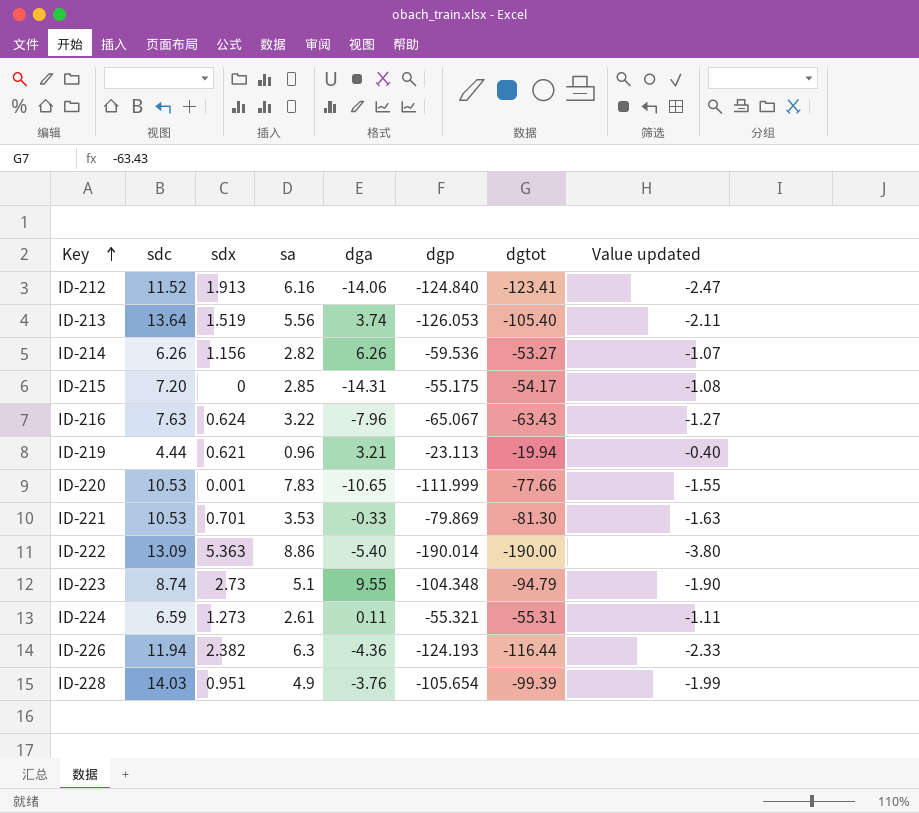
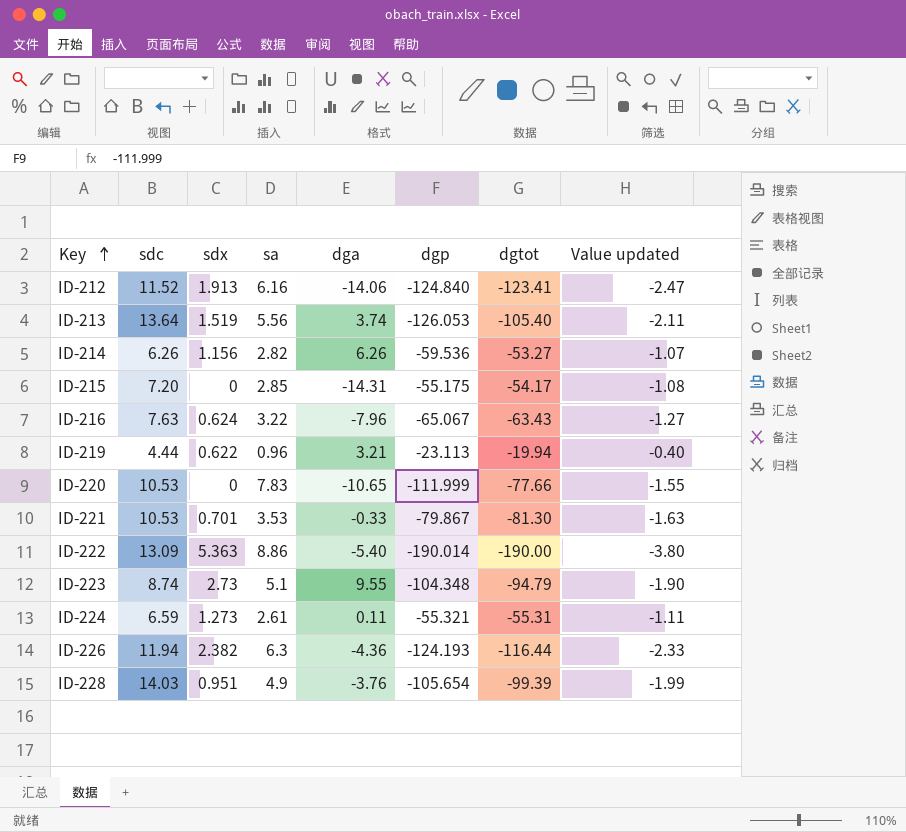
ID-219 | sdx: 0.621 -> 0.622
ID-220 | sdx: 0.001 -> 0
ID-221 | dgp: -79.869 -> -79.867

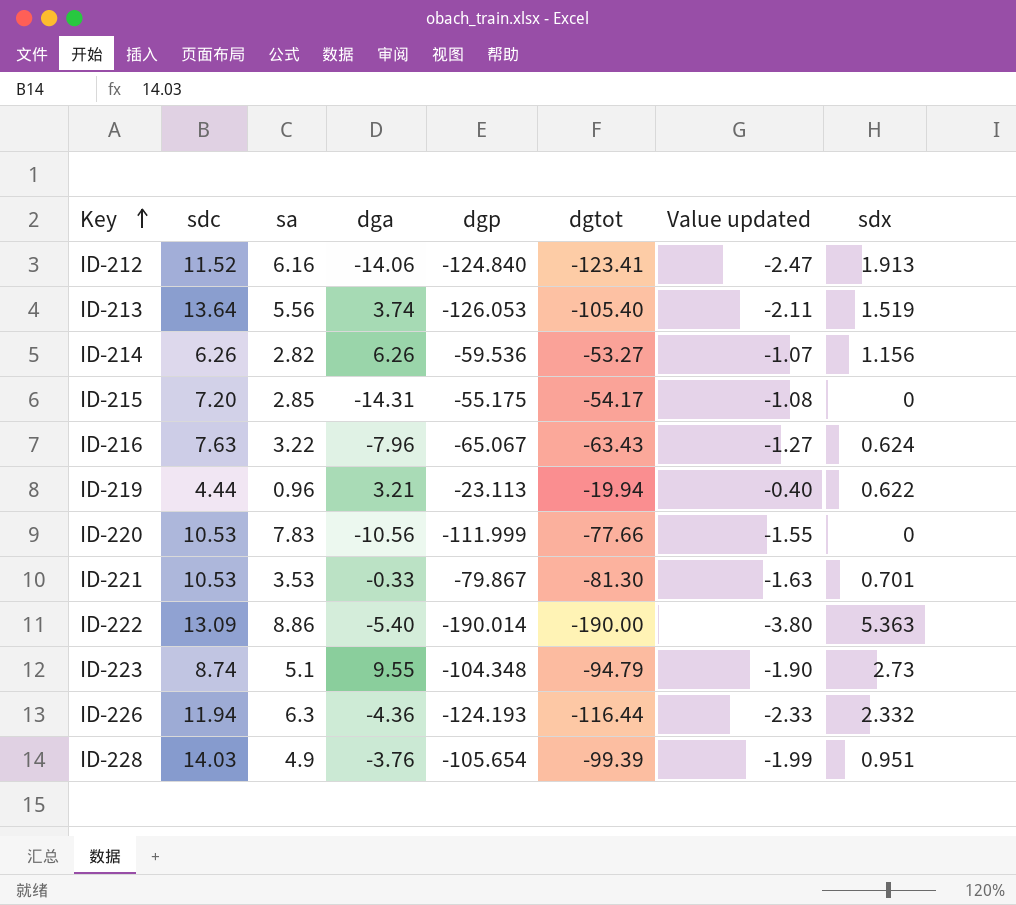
column sdx | position: 3 -> 8
row ID-224: 6.59 | 1.273 | 2.61 | 0.11 | -55.321 | -55.31 | -1.11 -> none
ID-220 | dga: -10.65 -> -10.56
ID-226 | sdx: 2.382 -> 2.332

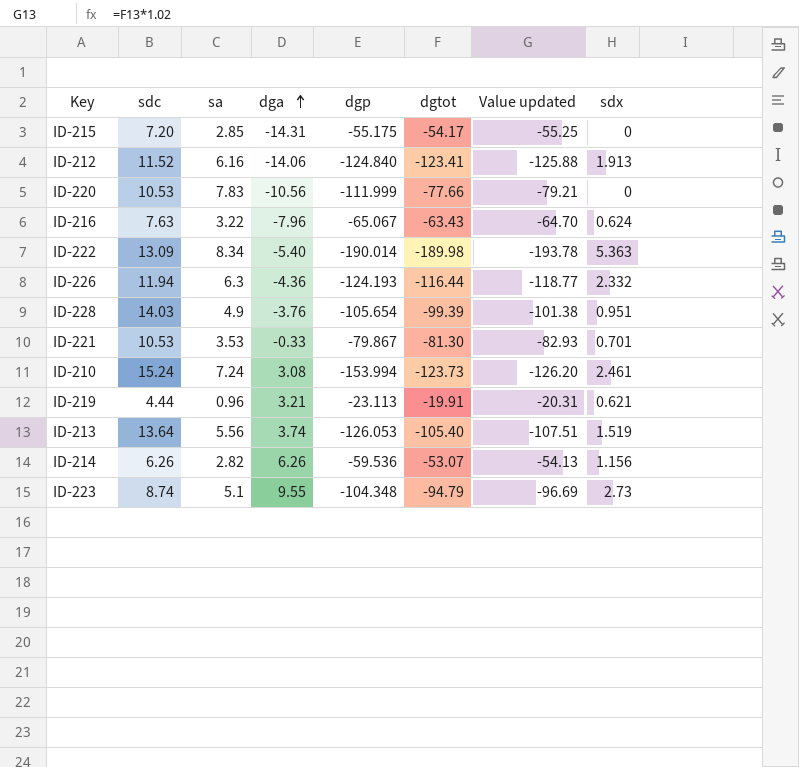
row order: Key ascending -> dga ascending
column Value updated | formula: [dgtot] * 0.02 -> [dgtot] * 1.02
ID-222 | sa: 8.86 -> 8.34
ID-222 | dgtot: -190.00 -> -189.98
row ID-210: none -> 15.24 | 7.24 | 3.08 | -153.994 | -123.73 | -126.20 | 2.461
ID-219 | dgtot: -19.94 -> -19.91
ID-219 | sdx: 0.622 -> 0.621
ID-214 | dgtot: -53.27 -> -53.07

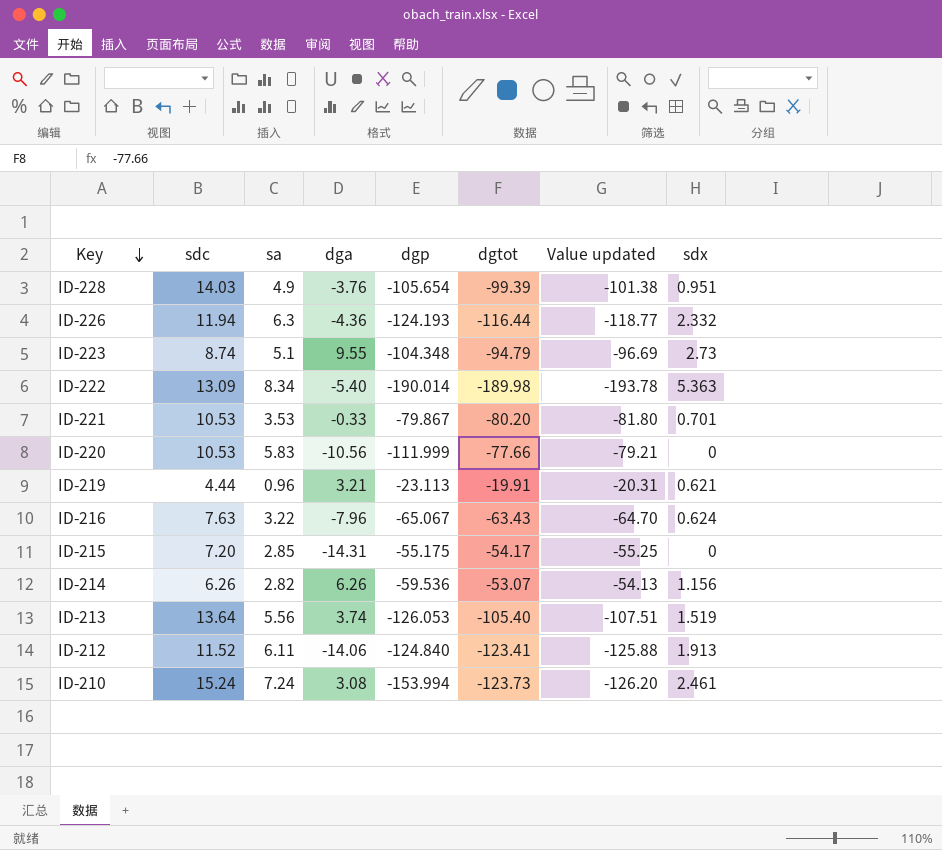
row order: dga ascending -> Key descending
ID-221 | dgtot: -81.30 -> -80.20
ID-221 | Value updated: -82.93 -> -81.80
ID-220 | sa: 7.83 -> 5.83
ID-212 | sa: 6.16 -> 6.11

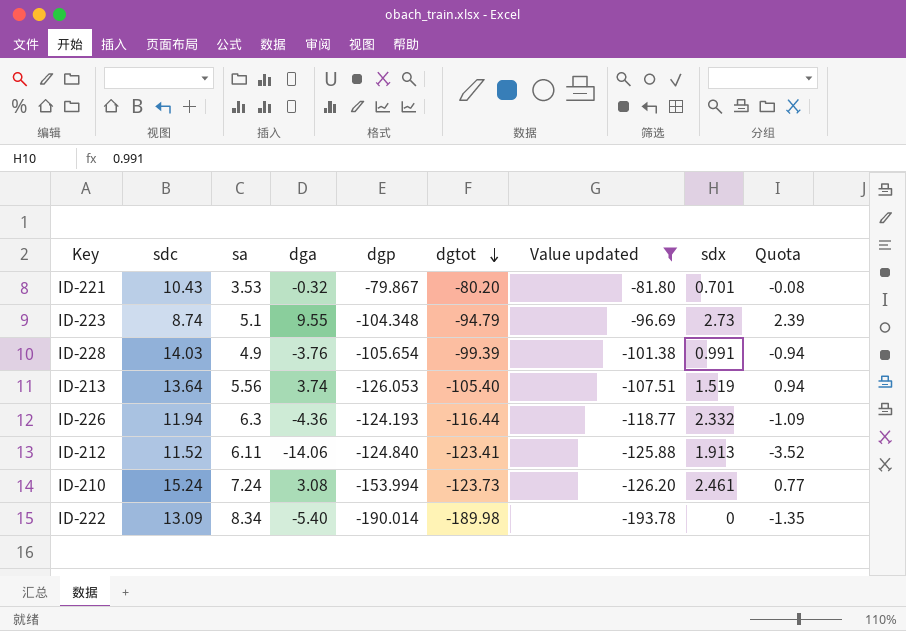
filter: none -> Value updated <= -81.80
row order: Key descending -> dgtot descending
column Quota | formula: none -> [dga] * 0.25
ID-221 | sdc: 10.53 -> 10.43
ID-221 | dga: -0.33 -> -0.32
ID-228 | sdx: 0.951 -> 0.991
ID-222 | sdx: 5.363 -> 0

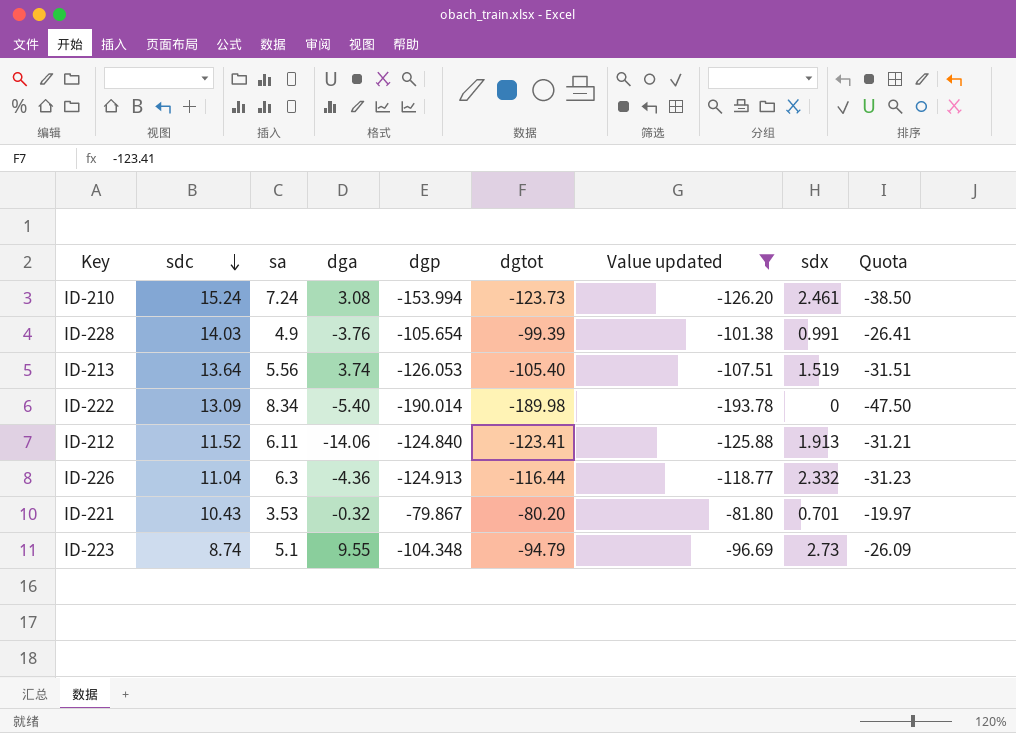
row order: dgtot descending -> sdc descending
column Quota | formula: [dga] * 0.25 -> [dgp] * 0.25
ID-226 | sdc: 11.94 -> 11.04
ID-226 | dgp: -124.193 -> -124.913

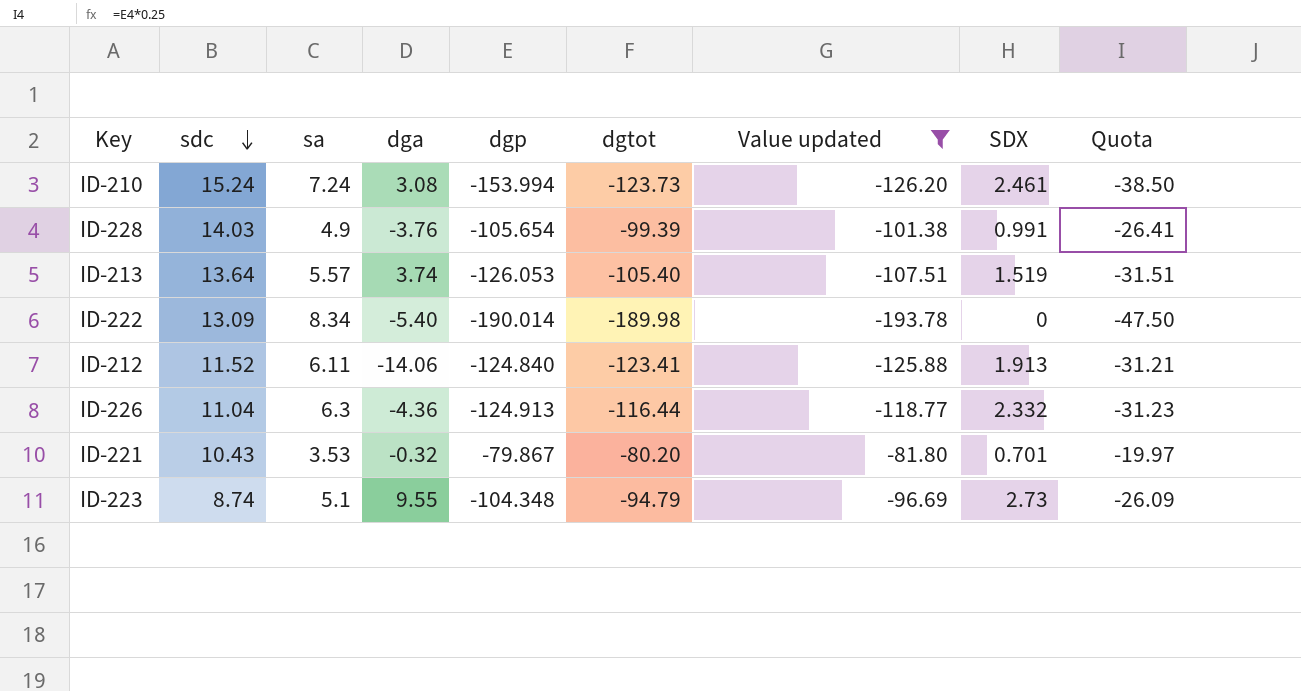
column name: sdx -> SDX
ID-213 | sa: 5.56 -> 5.57

